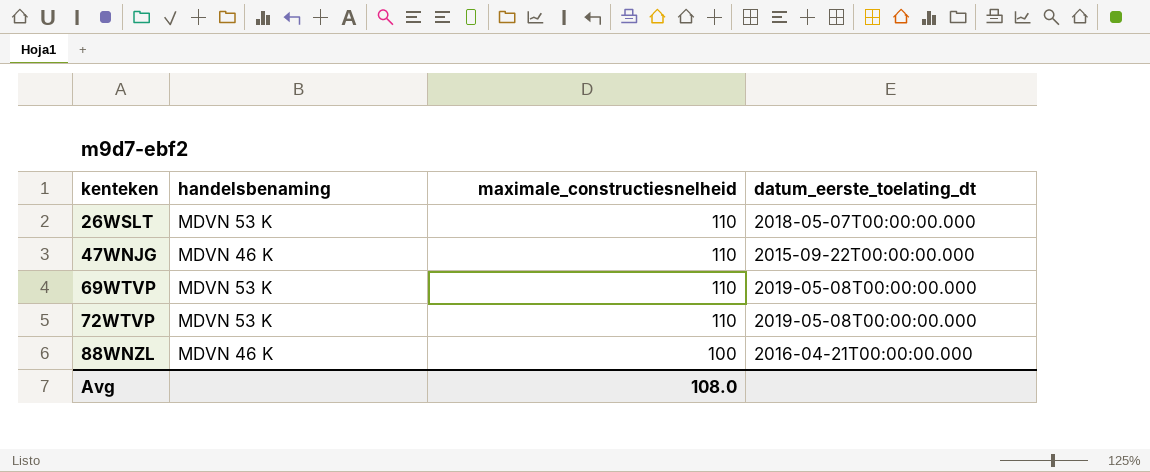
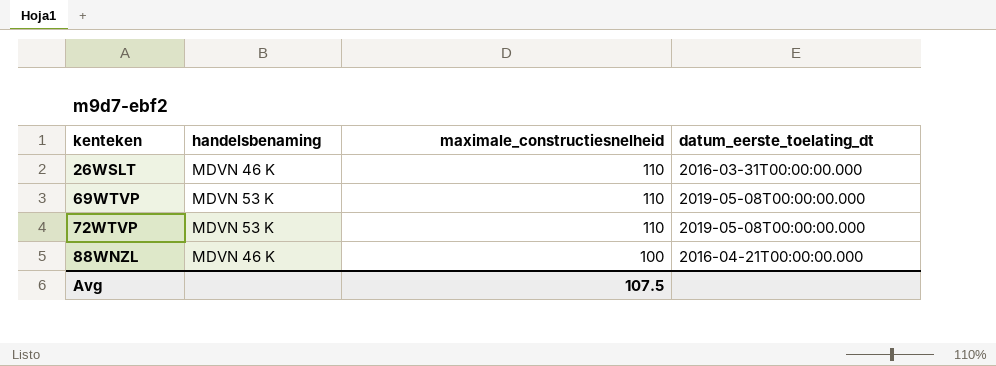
row 47WNJG: MDVN 46 K | 110 | 2015-09-22T00:00:00.000 -> none
26WSLT | handelsbenaming: MDVN 53 K -> MDVN 46 K
26WSLT | datum_eerste_toelating_dt: 2018-05-07T00:00:00.000 -> 2016-03-31T00:00:00.000
Avg | maximale_constructiesnelheid: 108.0 -> 107.5

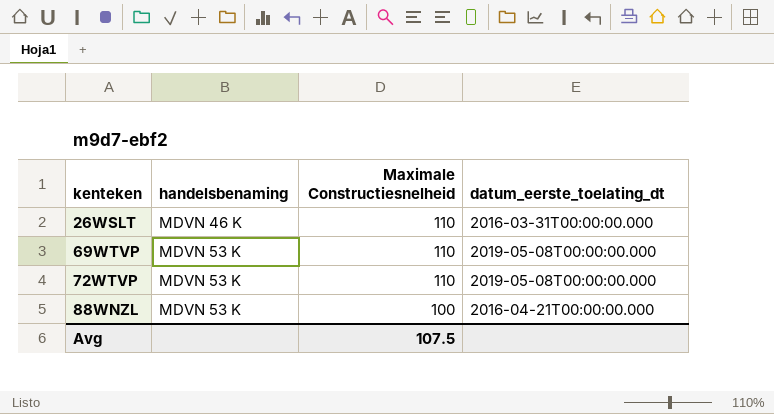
column name: maximale_constructiesnelheid -> Maximale Constructiesnelheid
88WNZL | handelsbenaming: MDVN 46 K -> MDVN 53 K

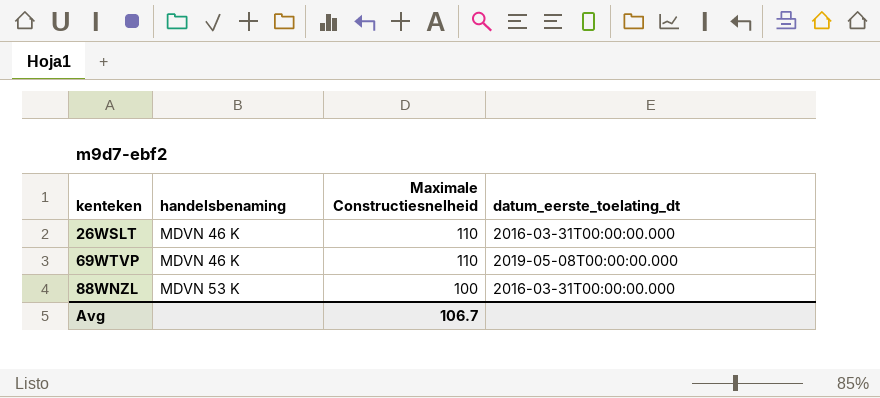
row 72WTVP: MDVN 53 K | 110 | 2019-05-08T00:00:00.000 -> none
69WTVP | handelsbenaming: MDVN 53 K -> MDVN 46 K
88WNZL | datum_eerste_toelating_dt: 2016-04-21T00:00:00.000 -> 2016-03-31T00:00:00.000
Avg | Maximale Constructiesnelheid: 107.5 -> 106.7

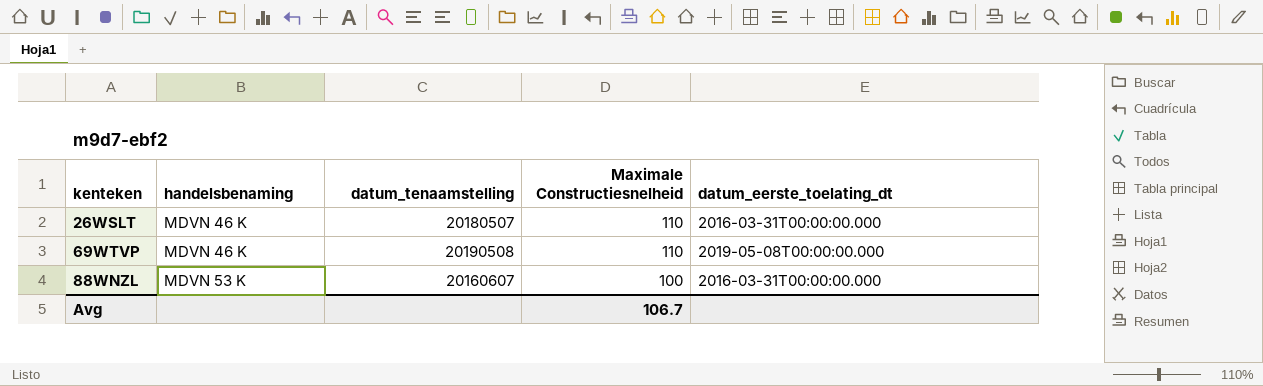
column datum_tenaamstelling | position: none -> 3

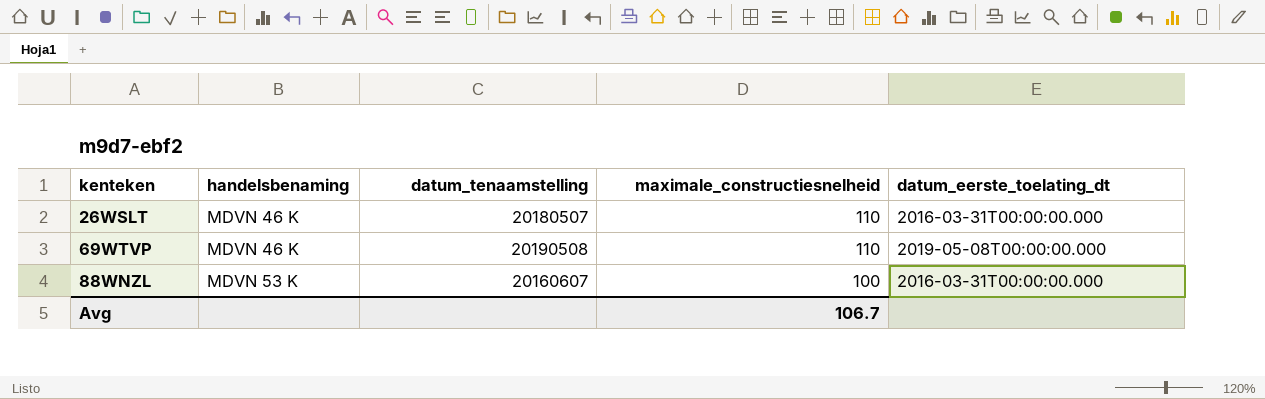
column name: Maximale Constructiesnelheid -> maximale_constructiesnelheid

